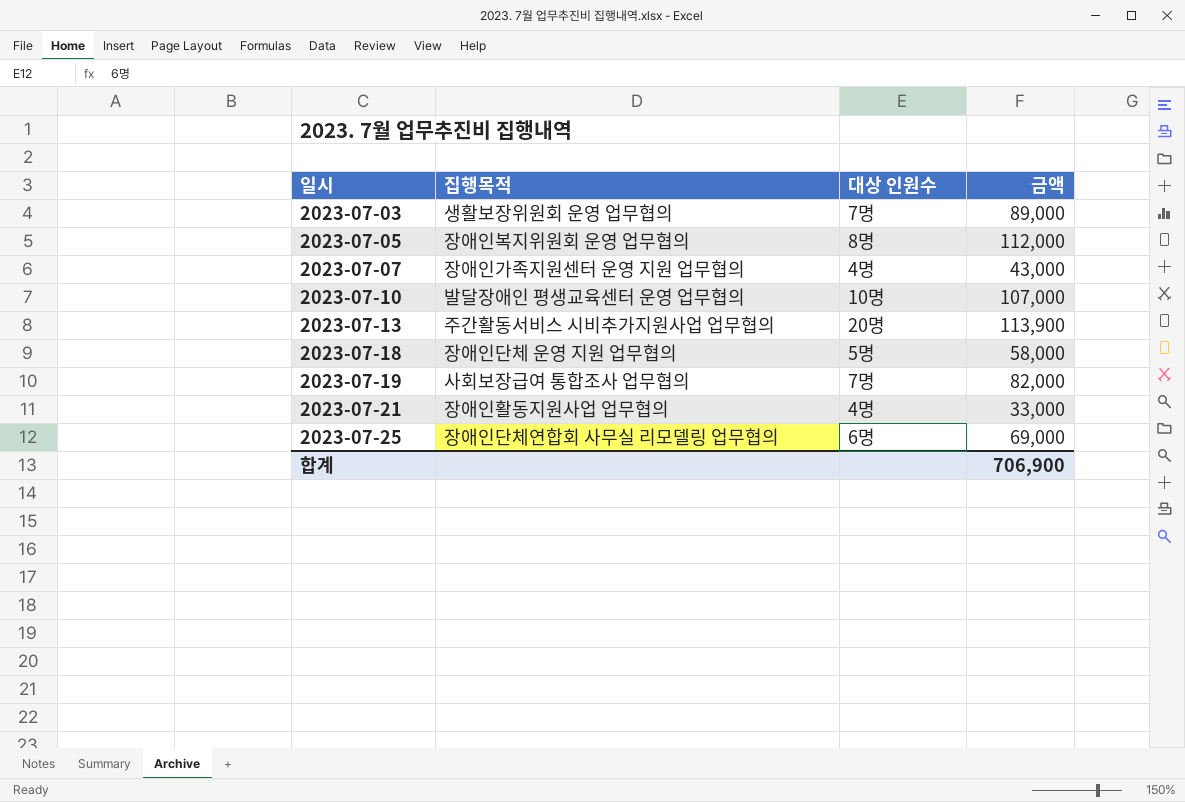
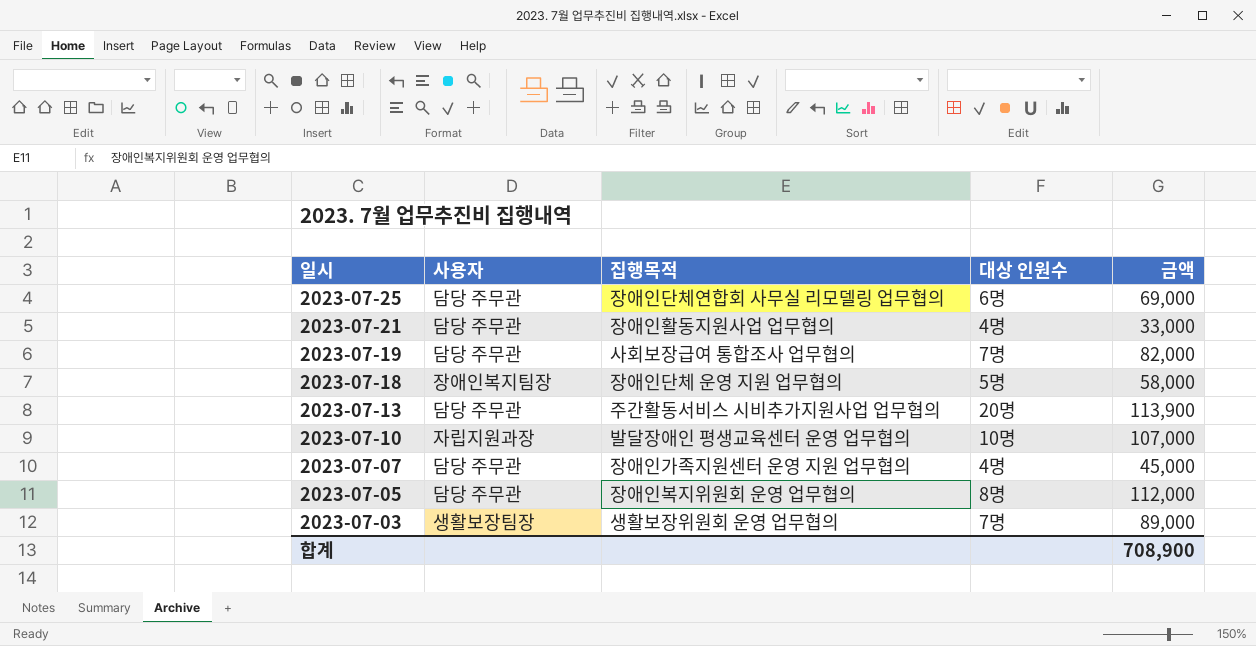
row order: 일시 ascending -> 일시 descending
column 사용자 | position: none -> 2
2023-07-07 | 금액: 43,000 -> 45,000
합계 | 금액: 706,900 -> 708,900

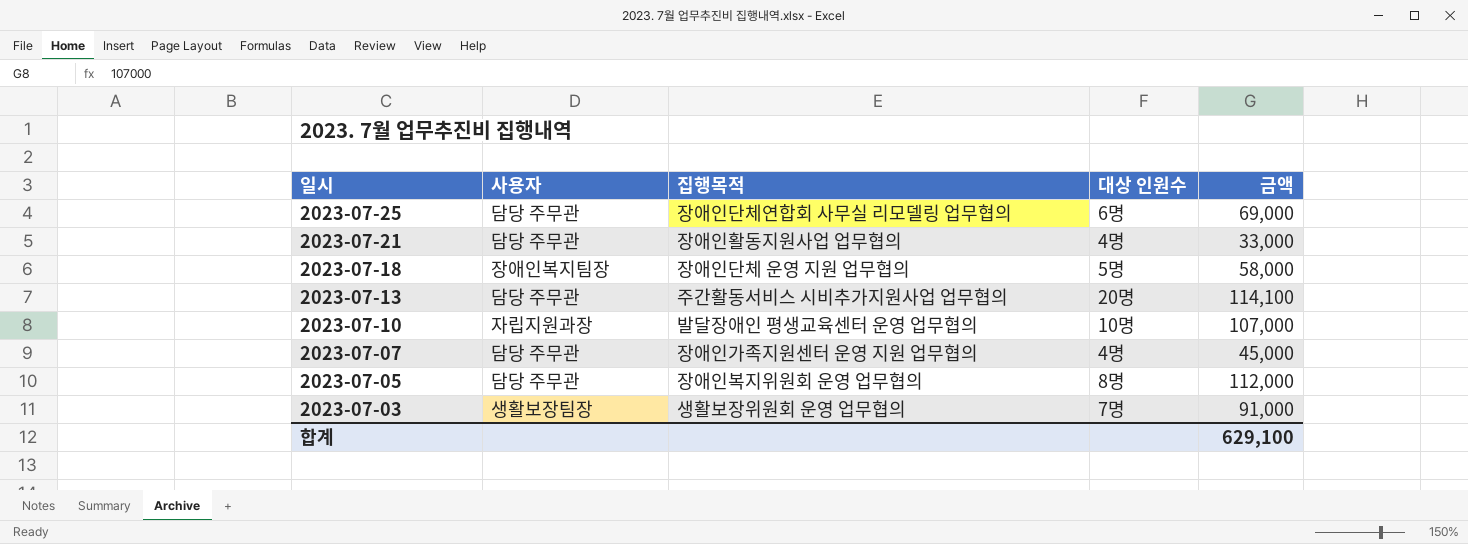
row 2023-07-19: 담당 주무관 | 사회보장급여 통합조사 업무협의 | 7명 | 82,000 -> none
2023-07-13 | 금액: 113,900 -> 114,100
2023-07-03 | 금액: 89,000 -> 91,000
합계 | 금액: 708,900 -> 629,100

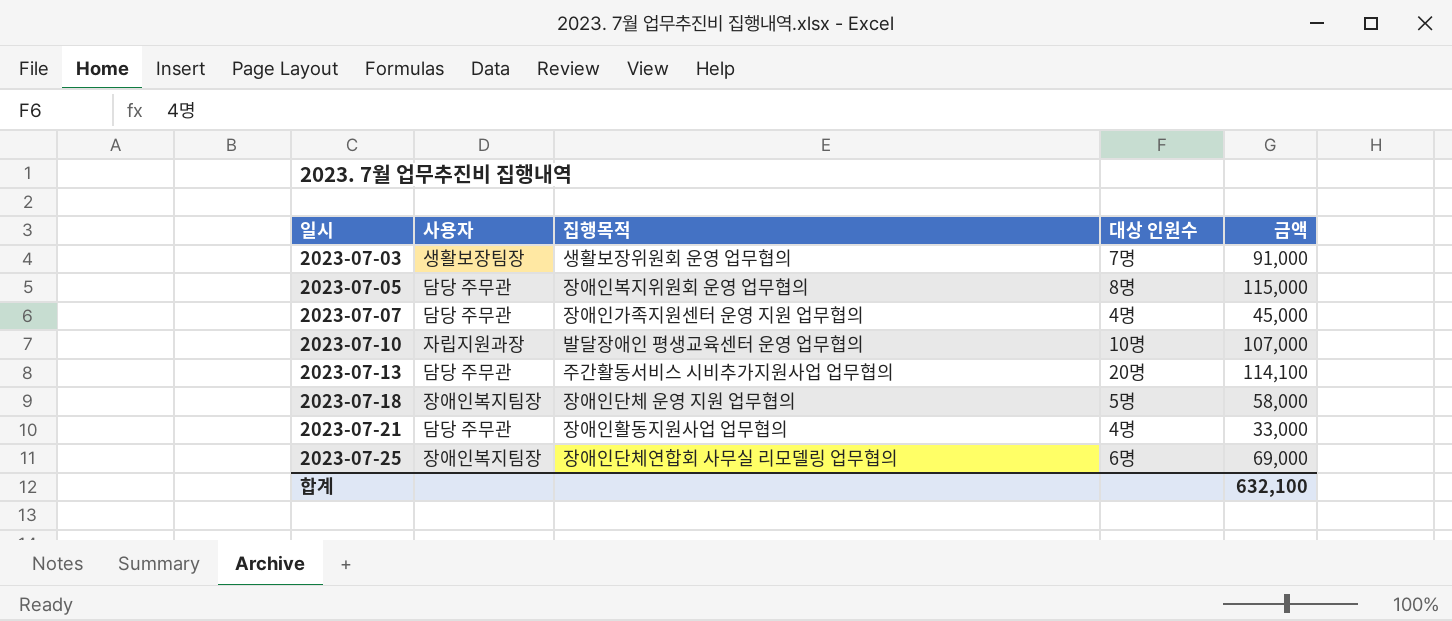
row order: 일시 descending -> 일시 ascending
2023-07-05 | 금액: 112,000 -> 115,000
2023-07-25 | 사용자: 담당 주무관 -> 장애인복지팀장
합계 | 금액: 629,100 -> 632,100

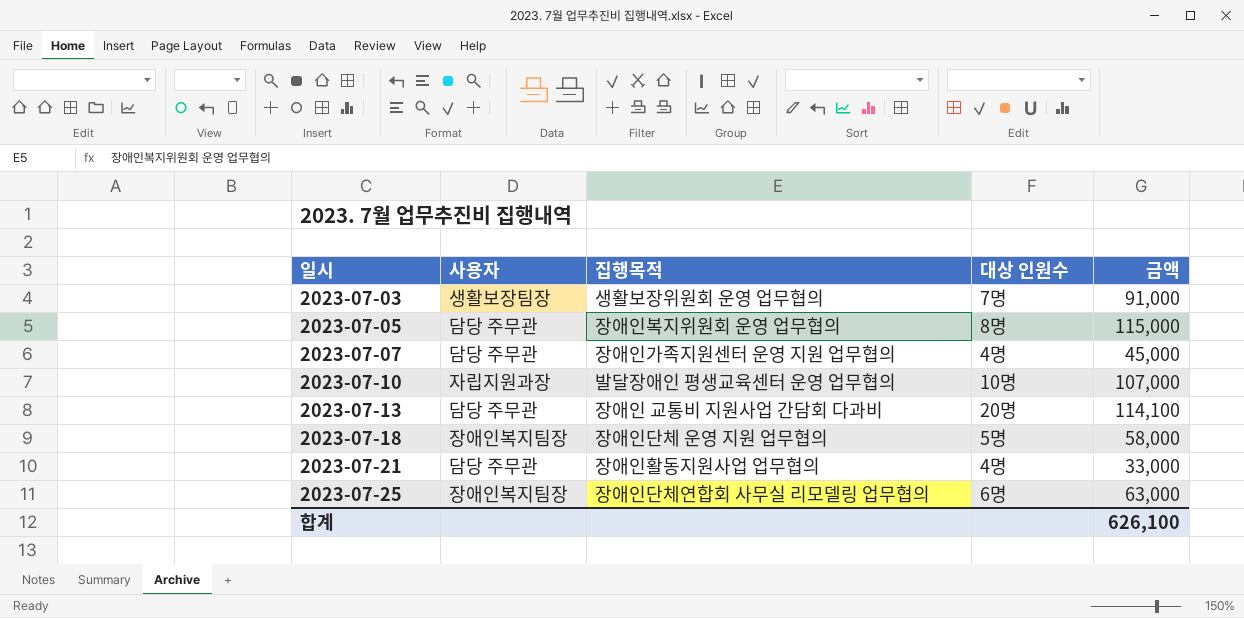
2023-07-13 | 집행목적: 주간활동서비스 시비추가지원사업 업무협의 -> 장애인 교통비 지원사업 간담회 다과비
2023-07-25 | 금액: 69,000 -> 63,000
합계 | 금액: 632,100 -> 626,100

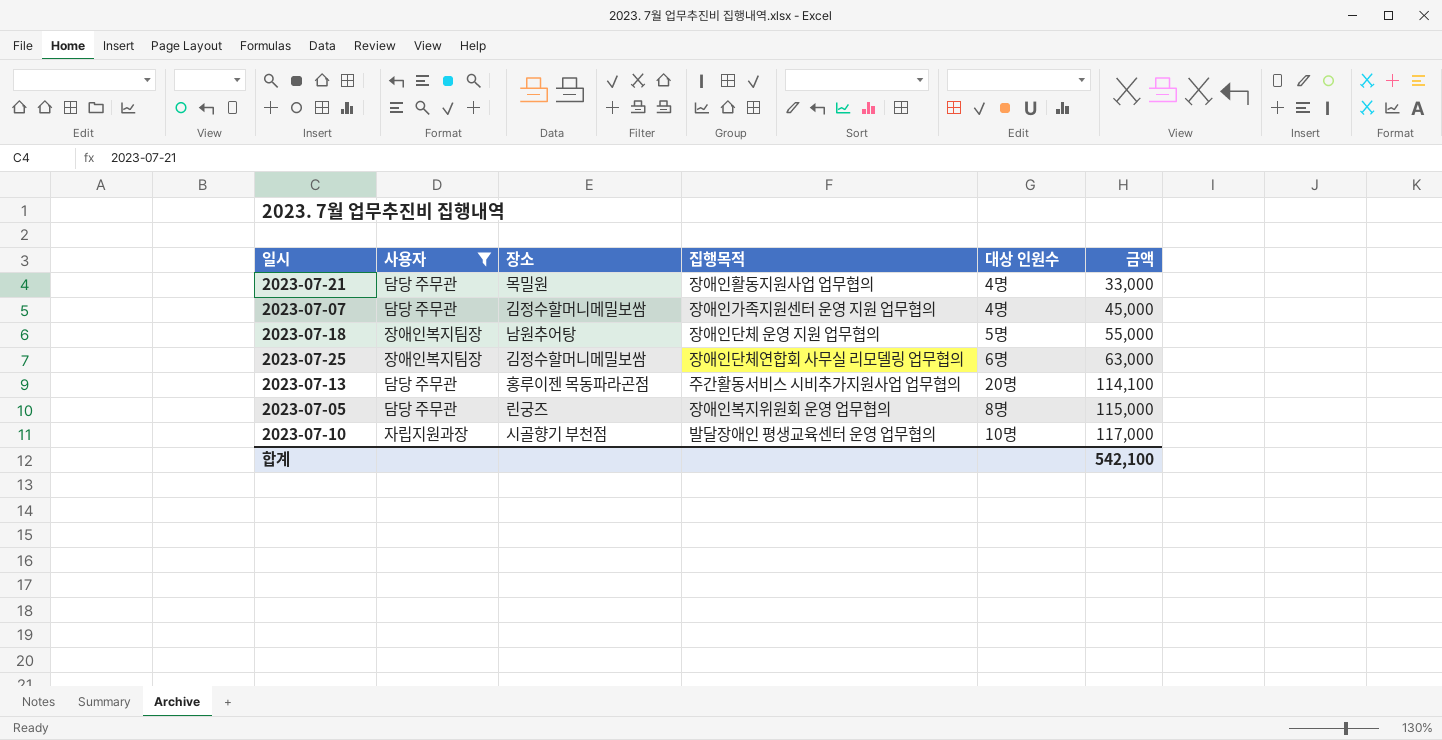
filter: none -> 사용자 != 생활보장팀장
row order: 일시 ascending -> 금액 ascending
column 장소 | position: none -> 3
2023-07-18 | 금액: 58,000 -> 55,000
2023-07-13 | 집행목적: 장애인 교통비 지원사업 간담회 다과비 -> 주간활동서비스 시비추가지원사업 업무협의
2023-07-10 | 금액: 107,000 -> 117,000
합계 | 금액: 626,100 -> 542,100

